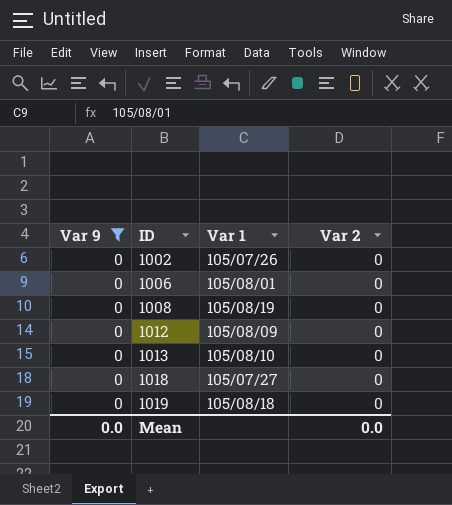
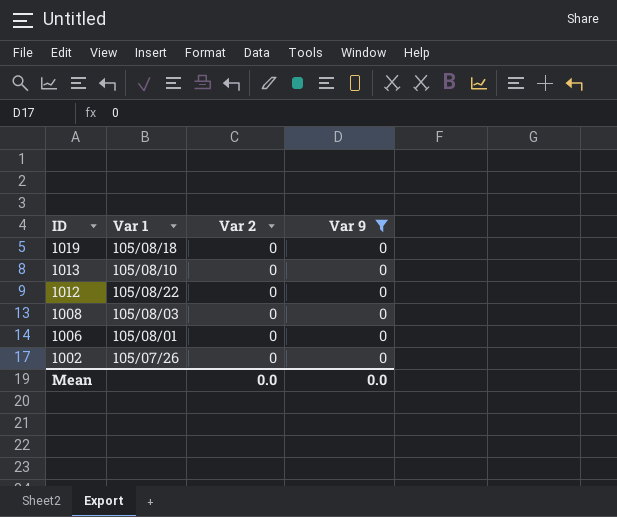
row order: ID ascending -> ID descending
column Var 9 | position: 1 -> 4
row 1018: 0 | 105/07/27 | 0 -> none
1012 | Var 1: 105/08/09 -> 105/08/22
1008 | Var 1: 105/08/19 -> 105/08/03

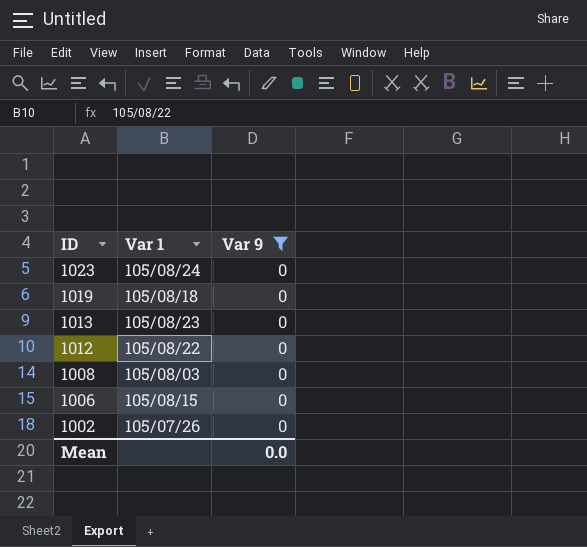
column Var 2 | position: 3 -> none
row 1023: none -> 105/08/24 | 0
1013 | Var 1: 105/08/10 -> 105/08/23
1006 | Var 1: 105/08/01 -> 105/08/15

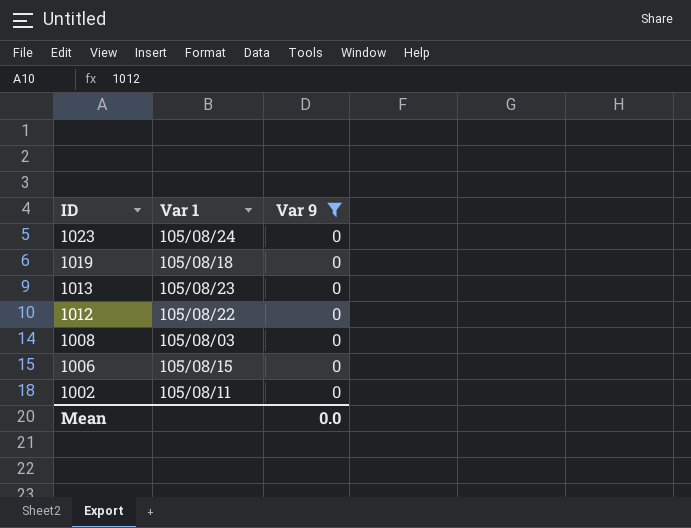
1002 | Var 1: 105/07/26 -> 105/08/11

